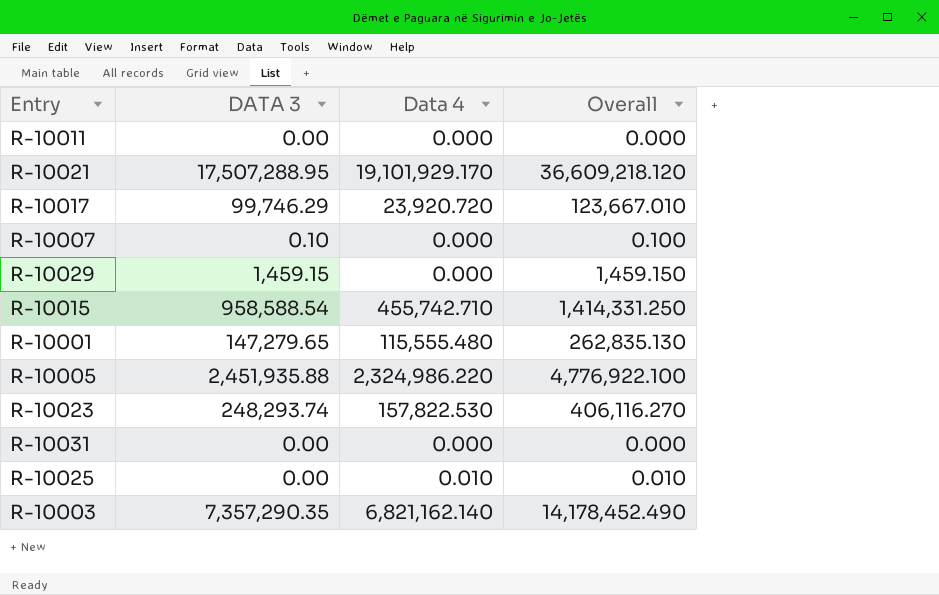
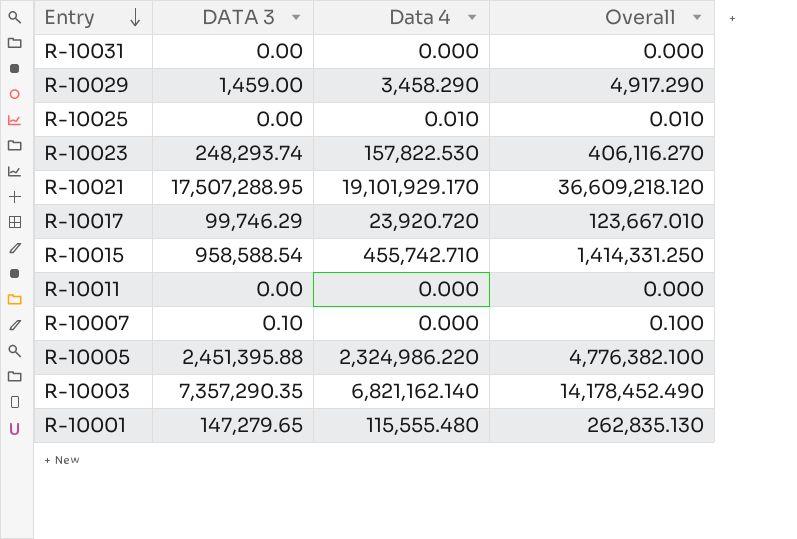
row order: none -> Entry descending
R-10029 | DATA 3: 1,459.15 -> 1,459.00
R-10029 | Data 4: 0.000 -> 3,458.290
R-10029 | Overall: 1,459.150 -> 4,917.290
R-10005 | DATA 3: 2,451,935.88 -> 2,451,395.88
R-10005 | Overall: 4,776,922.100 -> 4,776,382.100

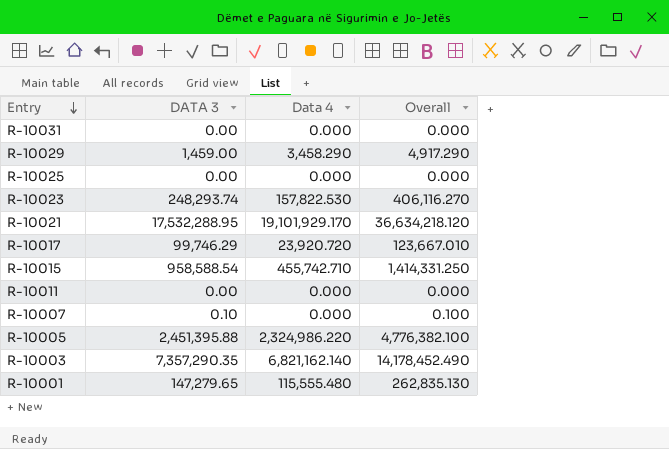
R-10025 | Data 4: 0.010 -> 0.000
R-10025 | Overall: 0.010 -> 0.000
R-10021 | DATA 3: 17,507,288.95 -> 17,532,288.95
R-10021 | Overall: 36,609,218.120 -> 36,634,218.120

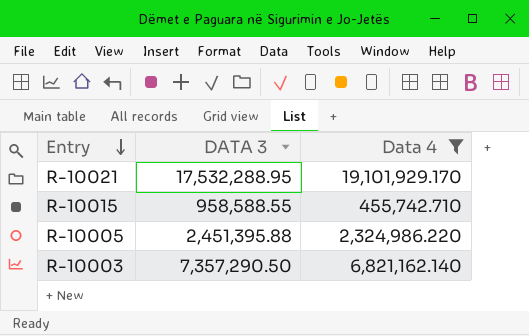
filter: none -> Data 4 >= 455,742.710
column Overall | formula: [DATA 3] + [Data 4] -> none
R-10015 | DATA 3: 958,588.54 -> 958,588.55
R-10003 | DATA 3: 7,357,290.35 -> 7,357,290.50

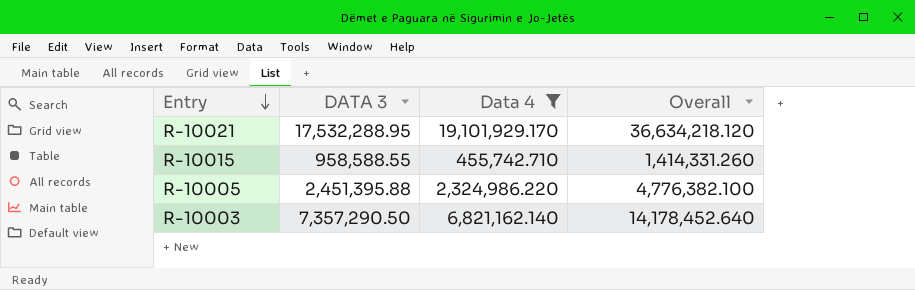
column Overall | formula: none -> [DATA 3] + [Data 4]

